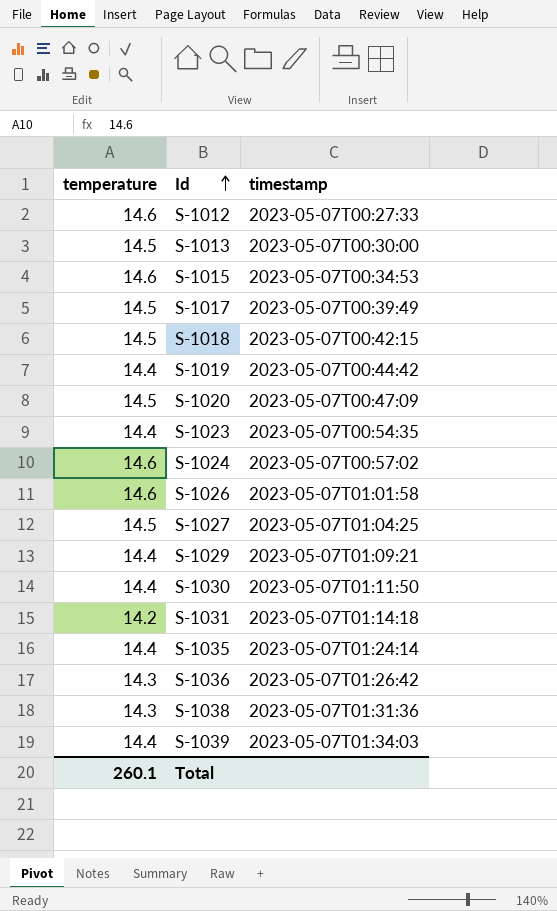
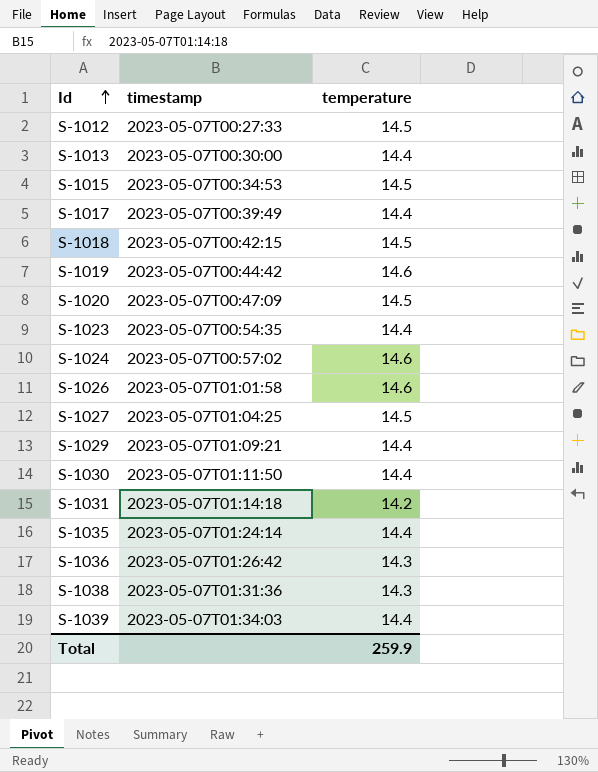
column temperature | position: 1 -> 3
S-1012 | temperature: 14.6 -> 14.5
S-1013 | temperature: 14.5 -> 14.4
S-1015 | temperature: 14.6 -> 14.5
S-1017 | temperature: 14.5 -> 14.4
S-1019 | temperature: 14.4 -> 14.6
Total | temperature: 260.1 -> 259.9

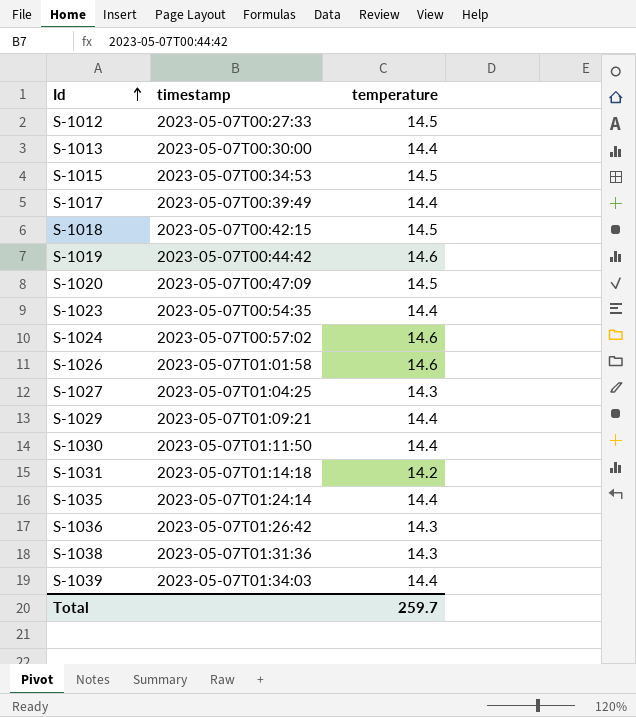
S-1027 | temperature: 14.5 -> 14.3
Total | temperature: 259.9 -> 259.7

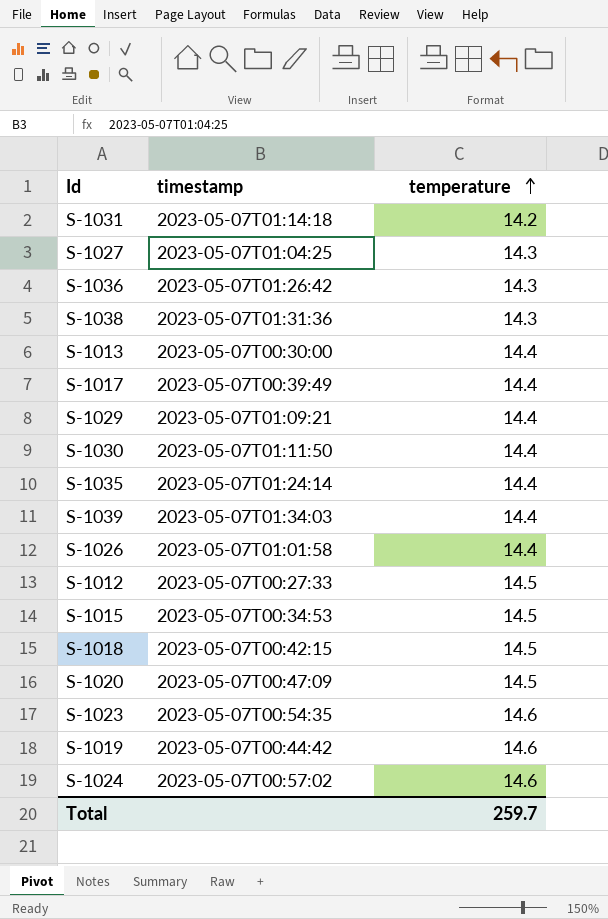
row order: Id ascending -> temperature ascending
S-1026 | temperature: 14.6 -> 14.4
S-1023 | temperature: 14.4 -> 14.6

